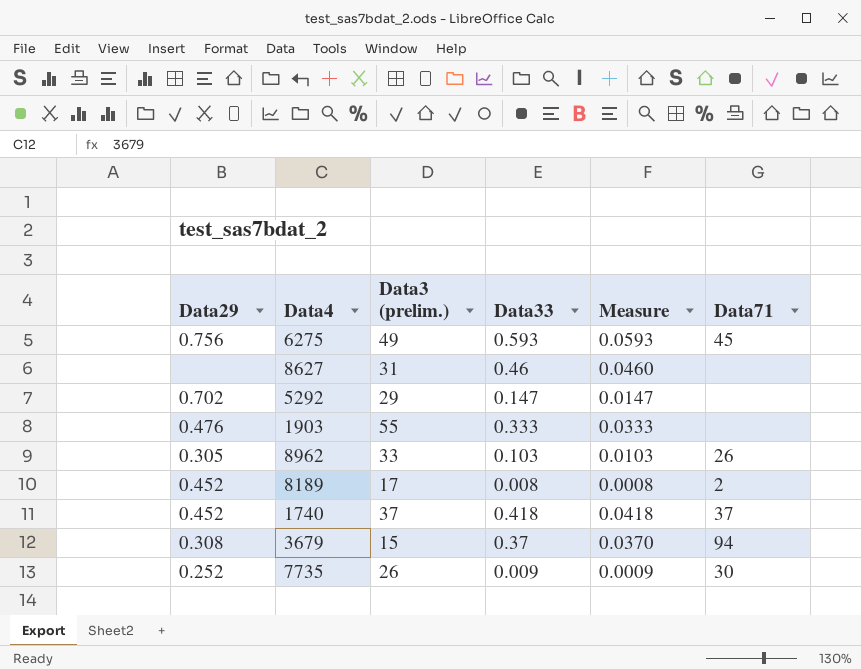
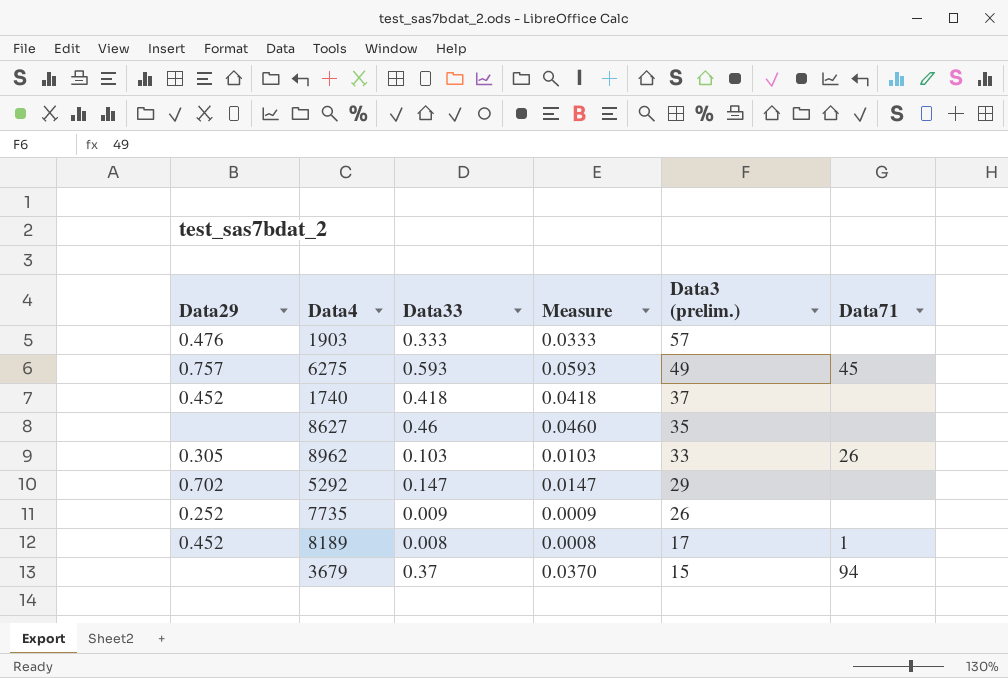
row order: none -> Data3 (prelim.) descending
column Data3 (prelim.) | position: 3 -> 5
1903 | Data3 (prelim.): 55 -> 57
6275 | Data29: 0.756 -> 0.757
1740 | Data71: 37 -> none
8627 | Data3 (prelim.): 31 -> 35
7735 | Data71: 30 -> none
8189 | Data71: 2 -> 1
3679 | Data29: 0.308 -> none

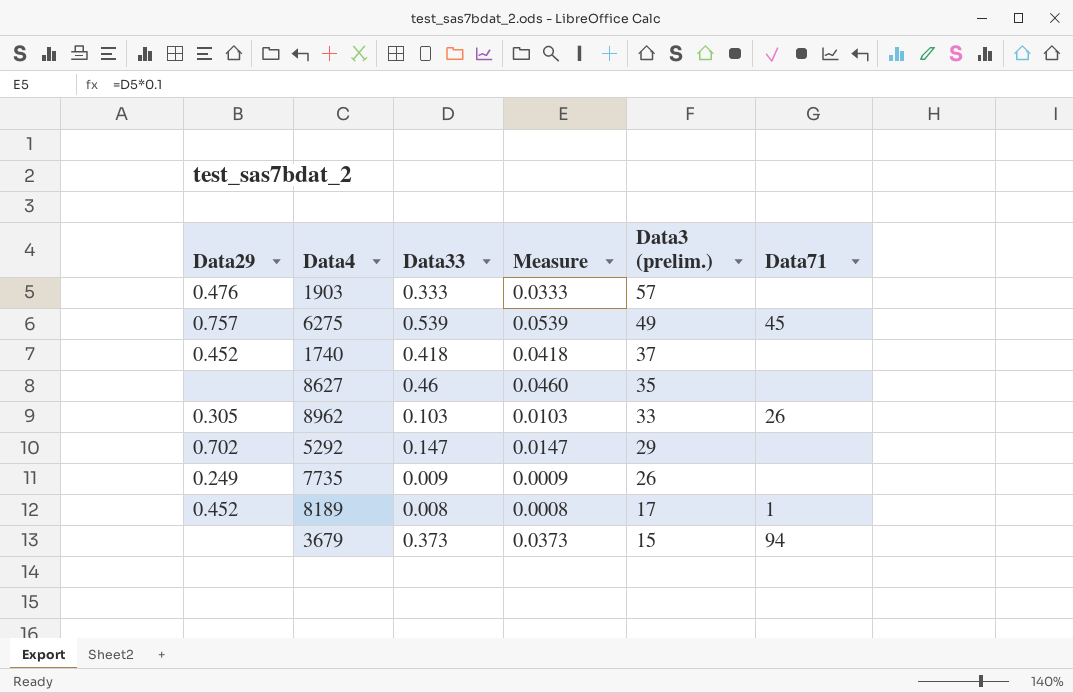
6275 | Data33: 0.593 -> 0.539
6275 | Measure: 0.0593 -> 0.0539
7735 | Data29: 0.252 -> 0.249
3679 | Data33: 0.37 -> 0.373
3679 | Measure: 0.0370 -> 0.0373

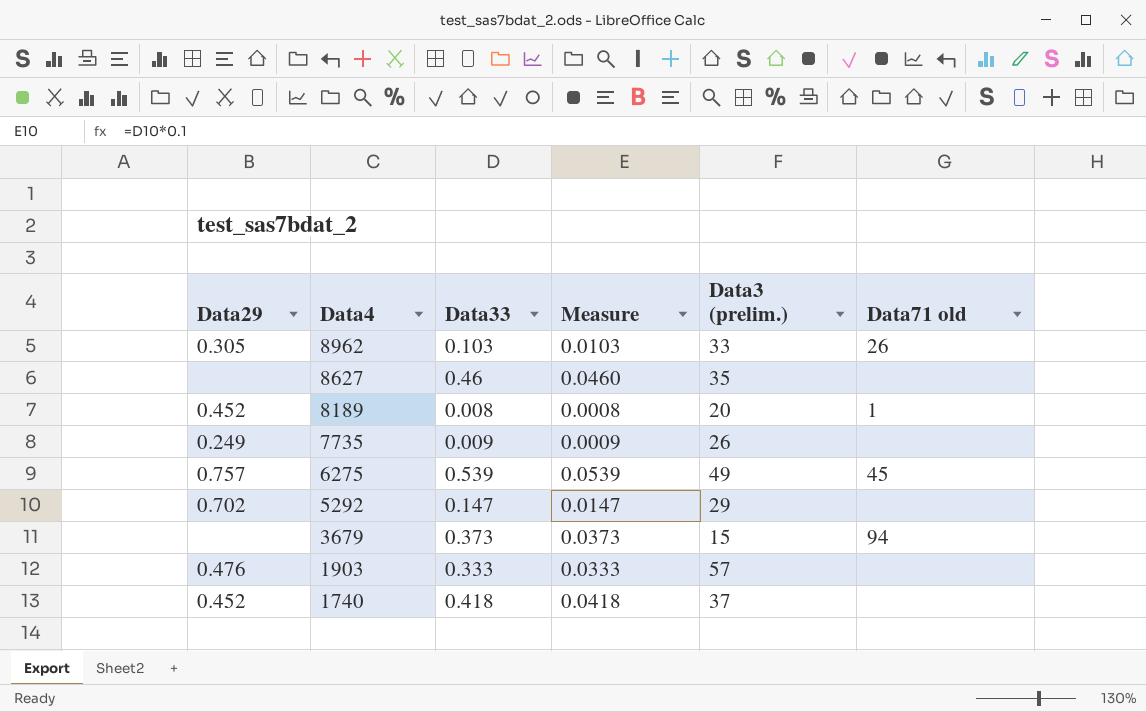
row order: Data3 (prelim.) descending -> Data4 descending
column name: Data71 -> Data71 old
8189 | Data3 (prelim.): 17 -> 20

